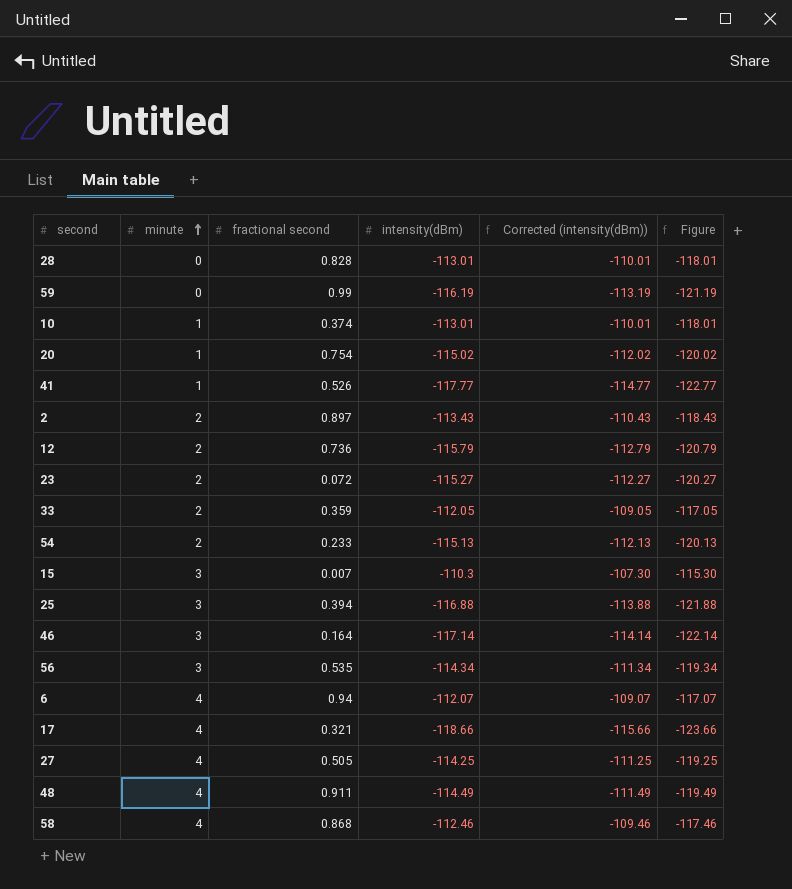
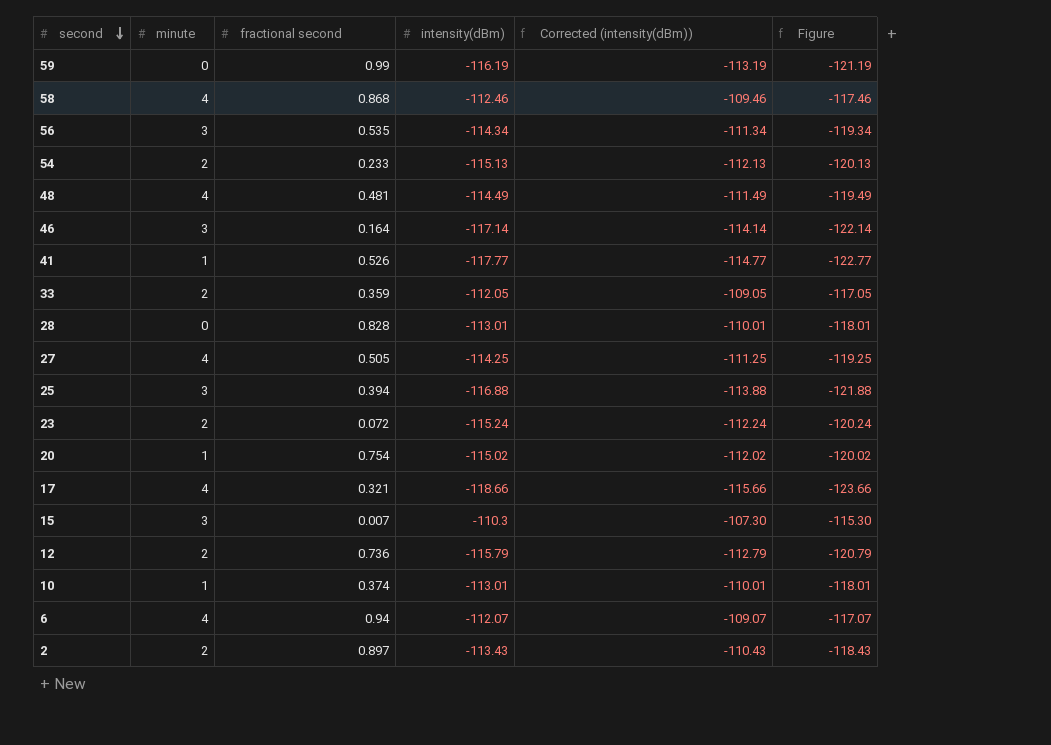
row order: minute ascending -> second descending
48 | fractional second: 0.911 -> 0.481
23 | intensity(dBm): -115.27 -> -115.24
23 | Corrected (intensity(dBm)): -112.27 -> -112.24
23 | Figure: -120.27 -> -120.24

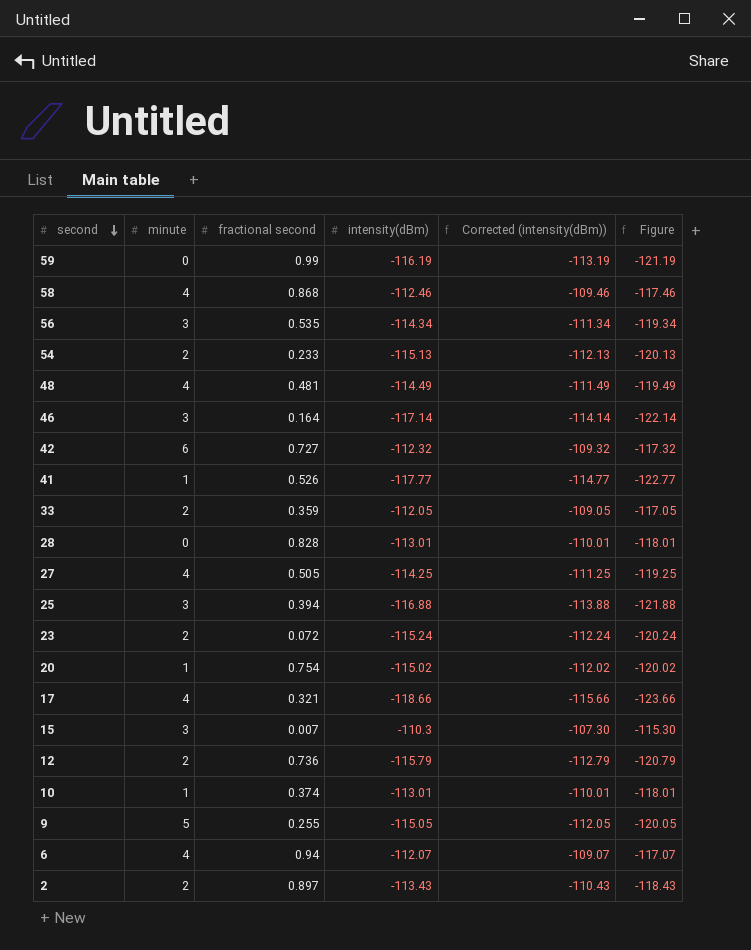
row 42: none -> 6 | 0.727 | -112.32 | -109.32 | -117.32
row 9: none -> 5 | 0.255 | -115.05 | -112.05 | -120.05

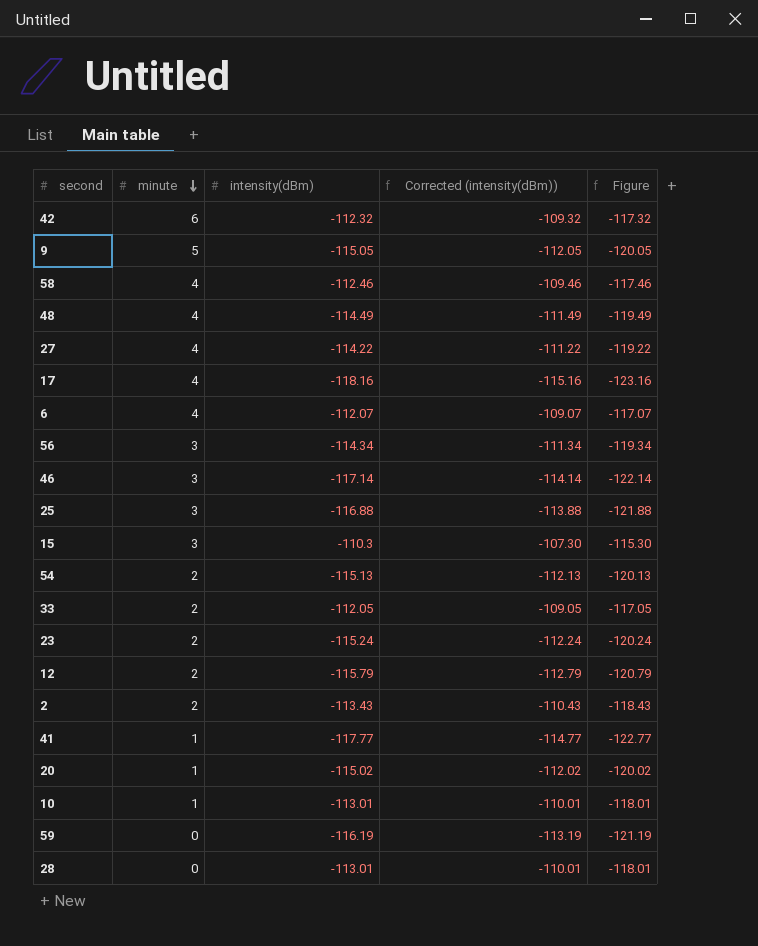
row order: second descending -> minute descending
column fractional second | position: 3 -> none
27 | intensity(dBm): -114.25 -> -114.22
27 | Corrected (intensity(dBm)): -111.25 -> -111.22
27 | Figure: -119.25 -> -119.22
17 | intensity(dBm): -118.66 -> -118.16
17 | Corrected (intensity(dBm)): -115.66 -> -115.16
17 | Figure: -123.66 -> -123.16

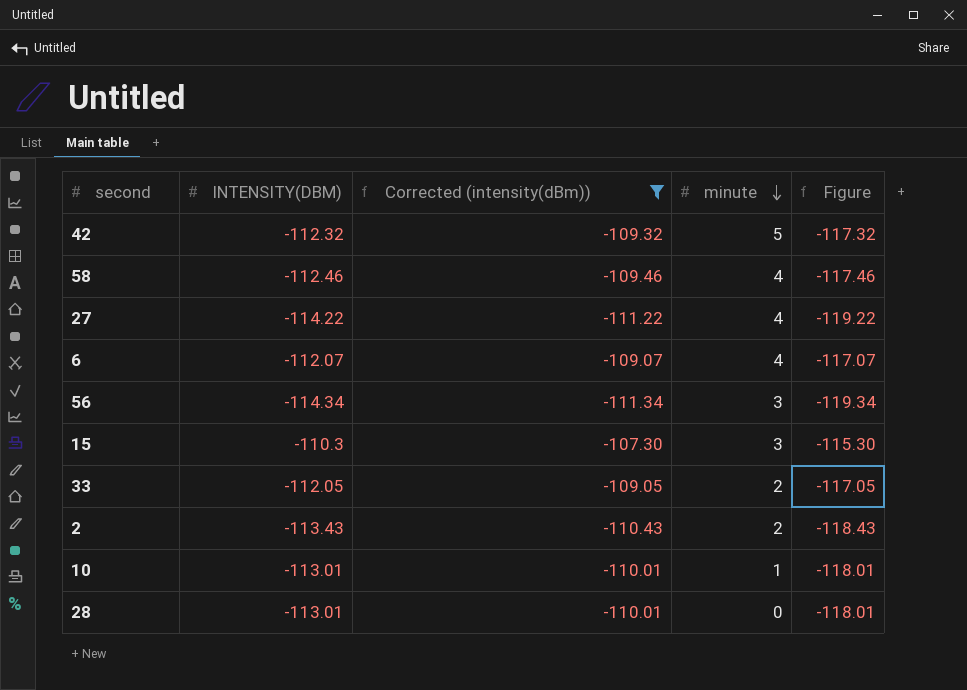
filter: none -> Corrected (intensity(dBm)) >= -111.34
column name: intensity(dBm) -> INTENSITY(DBM)
column minute | position: 2 -> 4
42 | minute: 6 -> 5

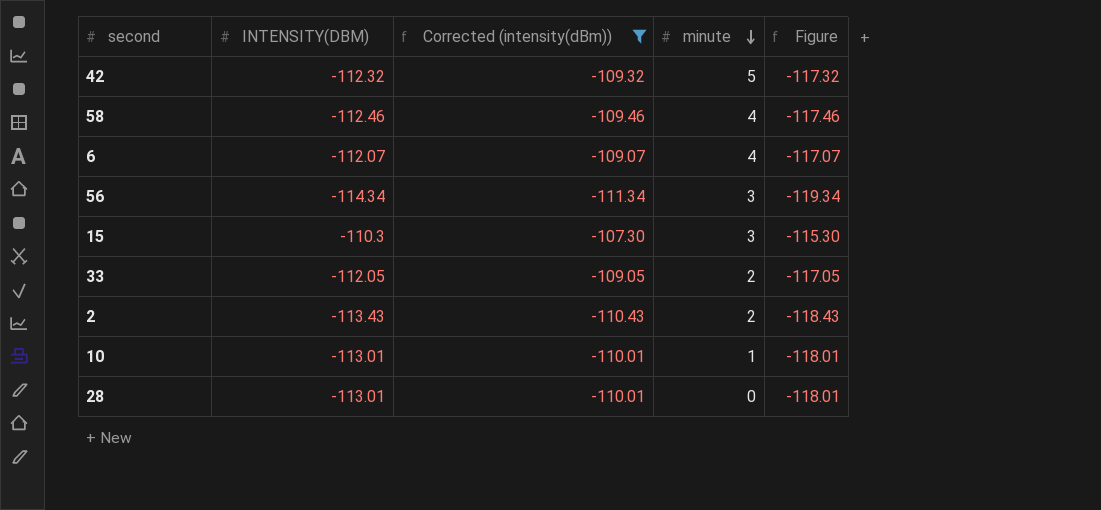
row 27: -114.22 | -111.22 | 4 | -119.22 -> none

